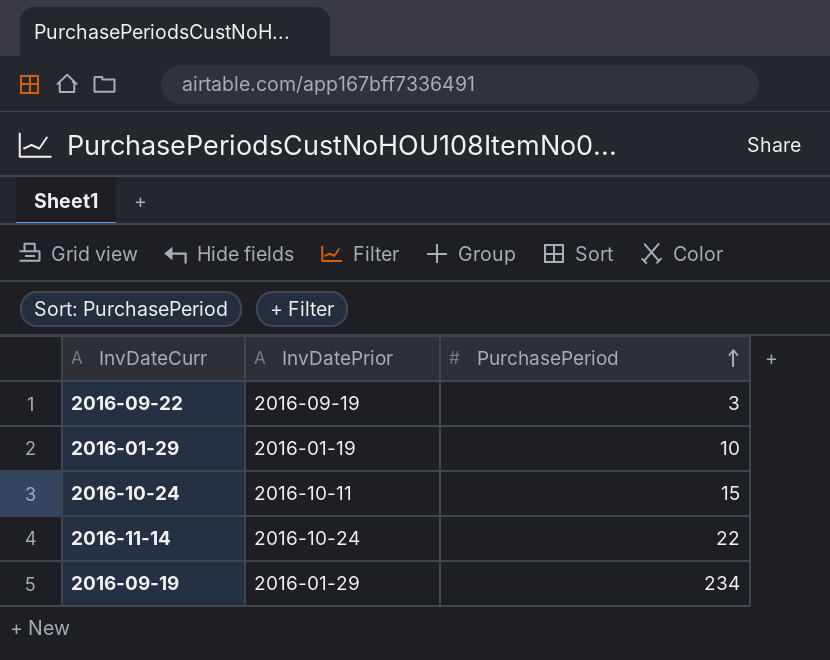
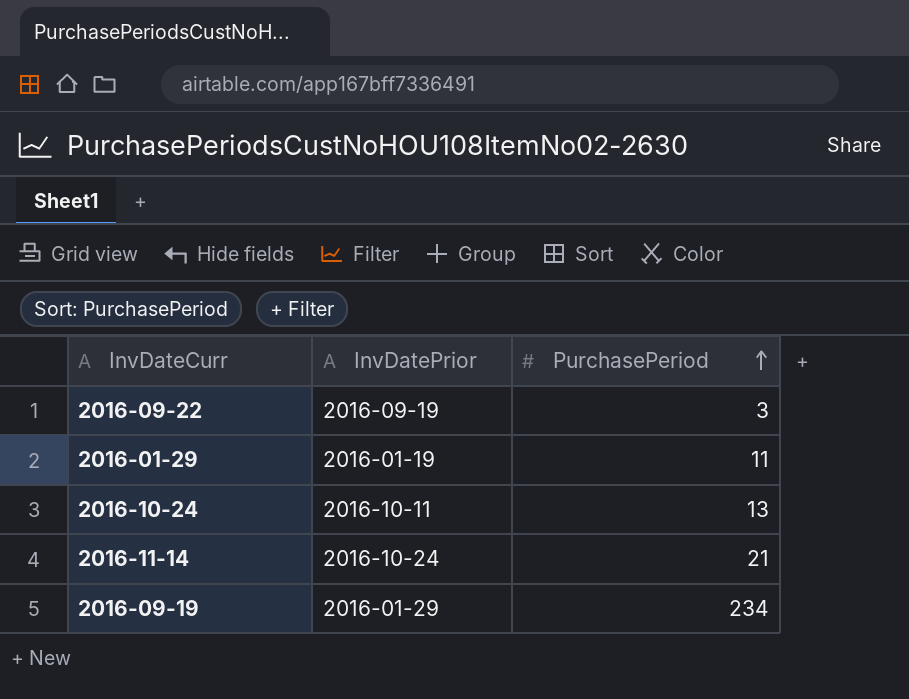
2016-01-29 | PurchasePeriod: 10 -> 11
2016-10-24 | PurchasePeriod: 15 -> 13
2016-11-14 | PurchasePeriod: 22 -> 21

